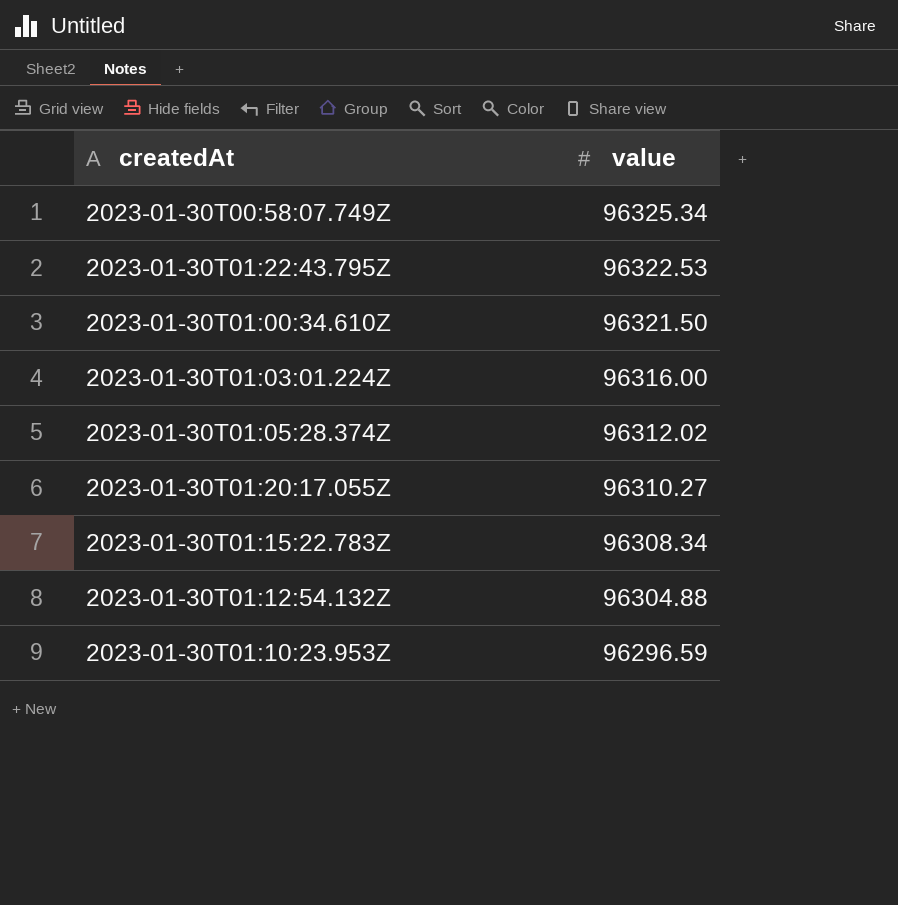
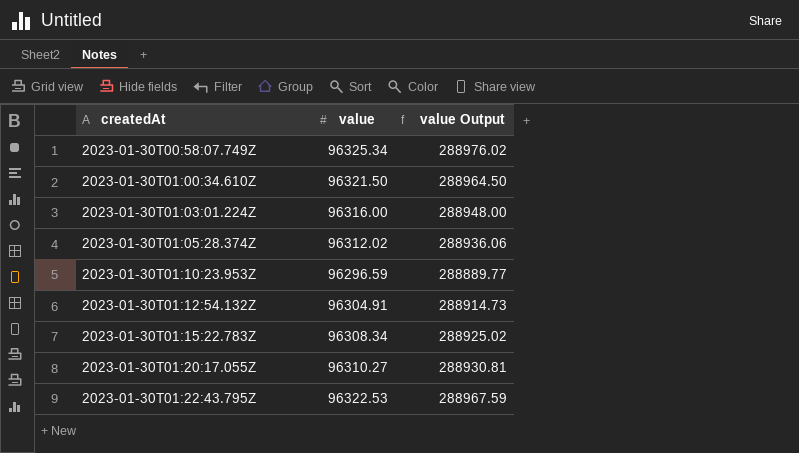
row order: value descending -> createdAt ascending
column value Output | formula: none -> [value] * 3
2023-01-30T01:12:54.132Z | value: 96304.88 -> 96304.91

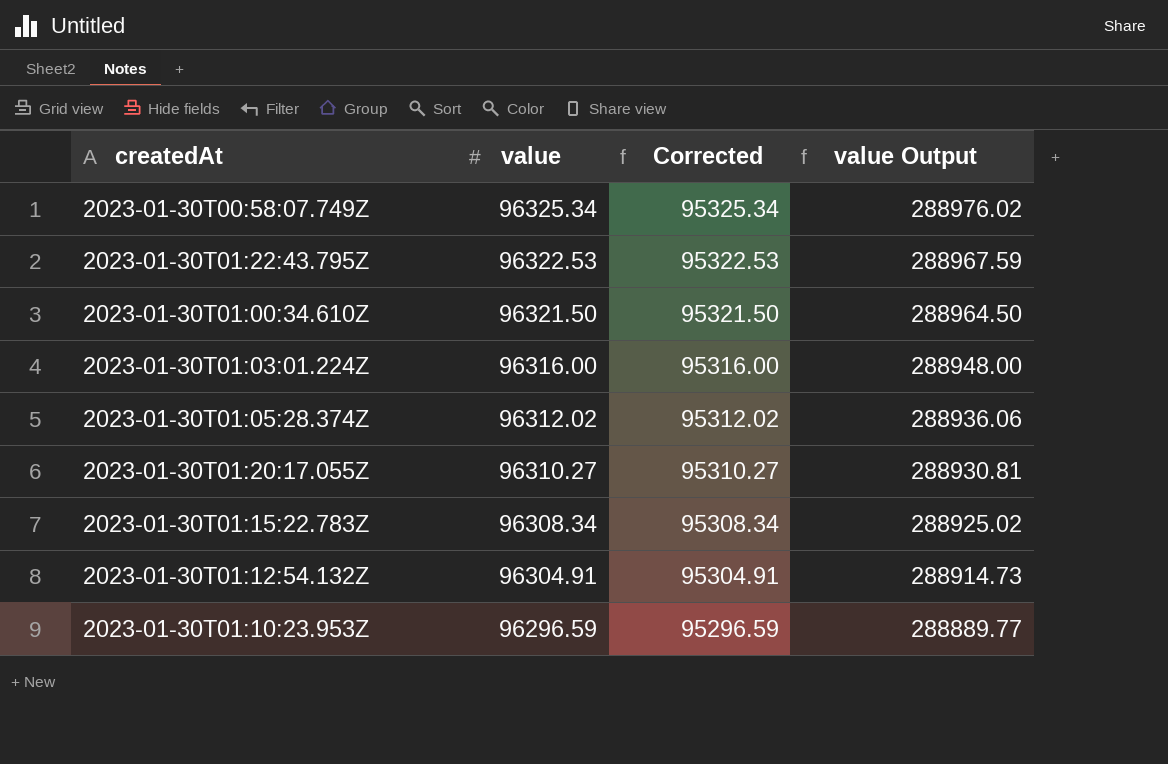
row order: createdAt ascending -> value descending
column Corrected | formula: none -> [value] - 1000

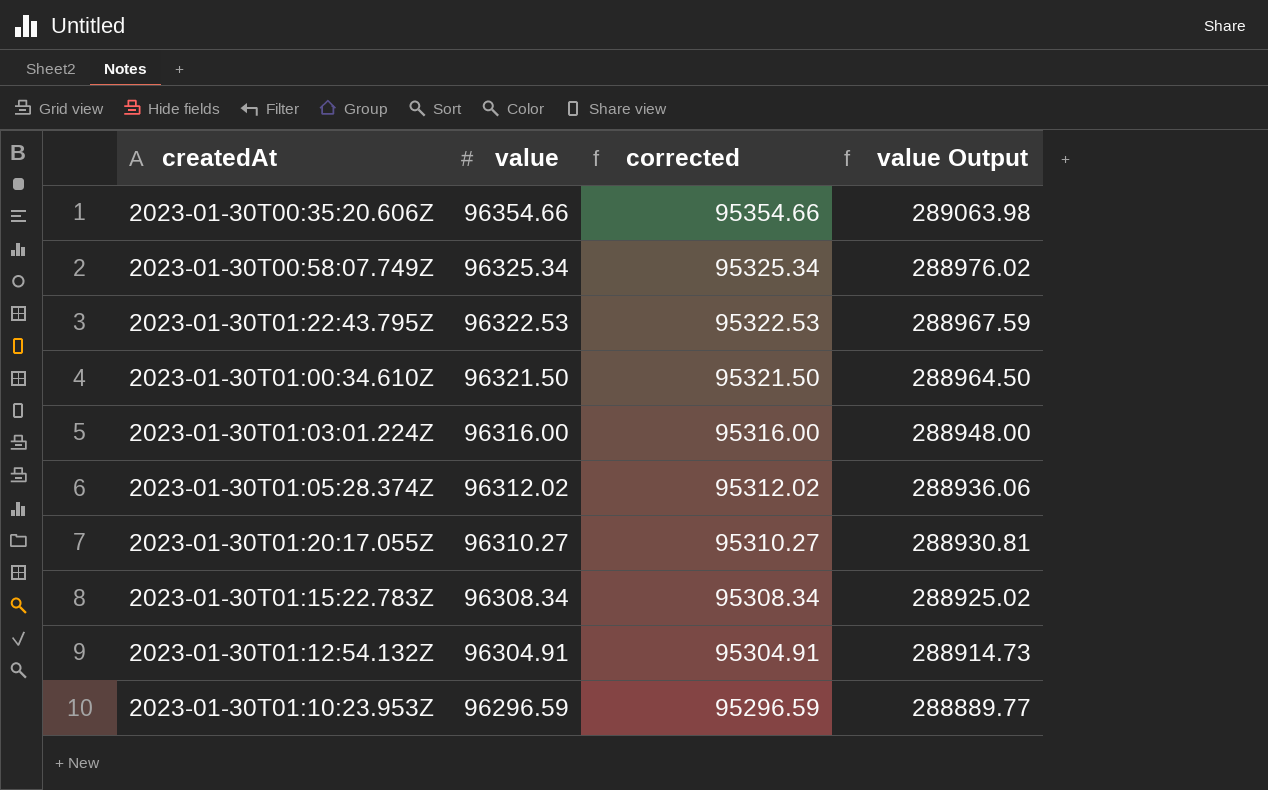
column name: Corrected -> corrected
row 2023-01-30T00:35:20.606Z: none -> 96354.66 | 95354.66 | 289063.98

